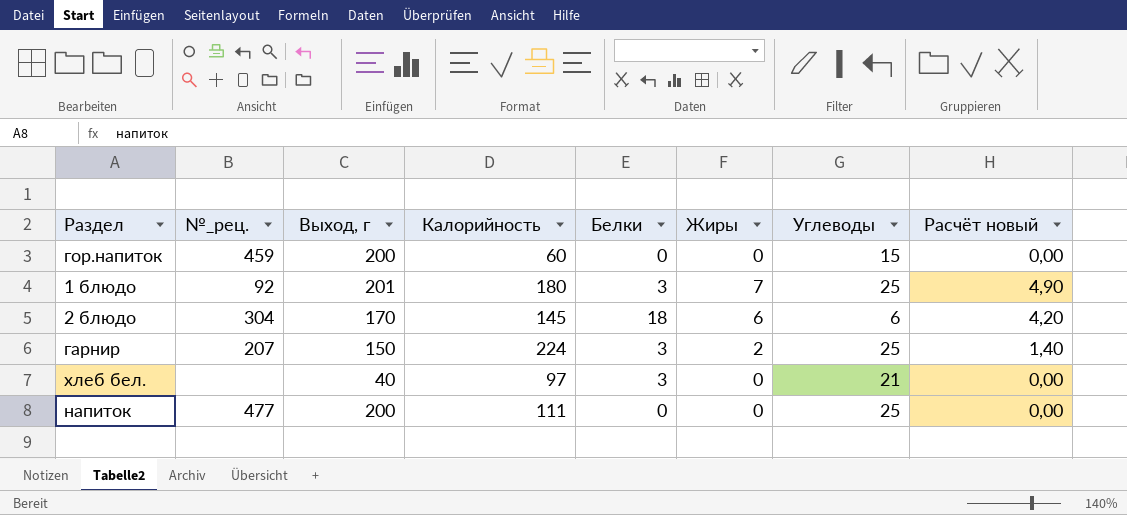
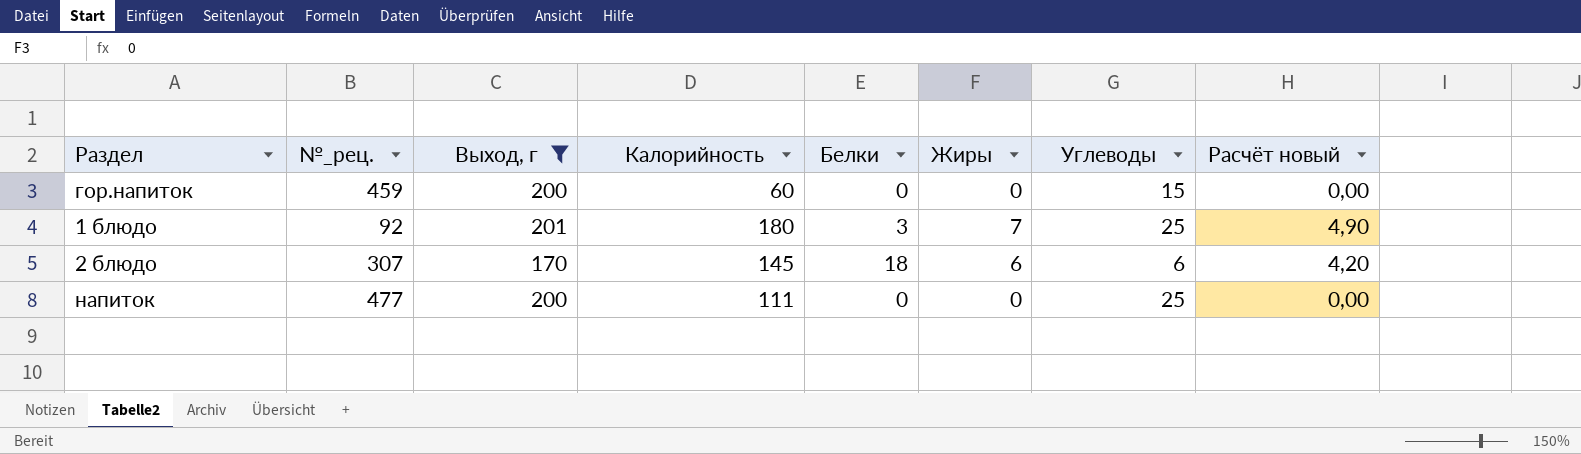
filter: none -> Выход, г >= 170
2 блюдо | №_рец.: 304 -> 307

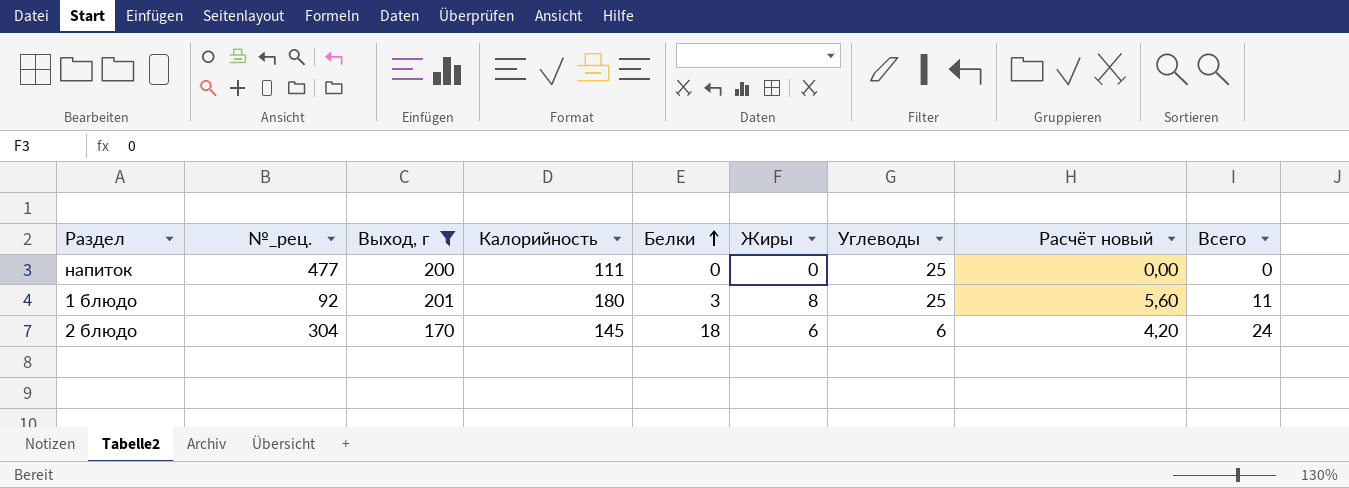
row order: none -> Белки ascending
column Всего | formula: none -> [Белки] + [Жиры]
row гор.напиток: 459 | 200 | 60 | 0 | 0 | 15 | 0,00 -> none
1 блюдо | Жиры: 7 -> 8
1 блюдо | Расчёт новый: 4,90 -> 5,60
2 блюдо | №_рец.: 307 -> 304

